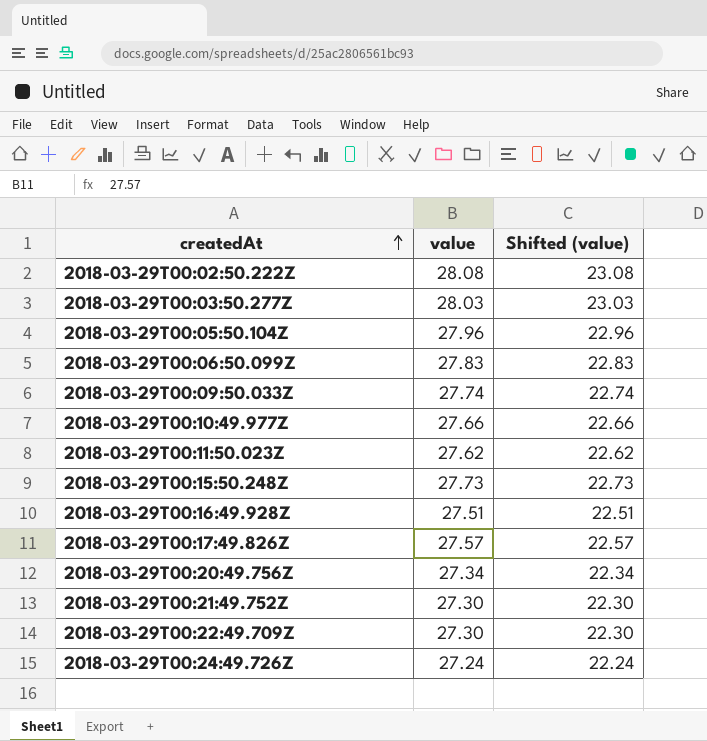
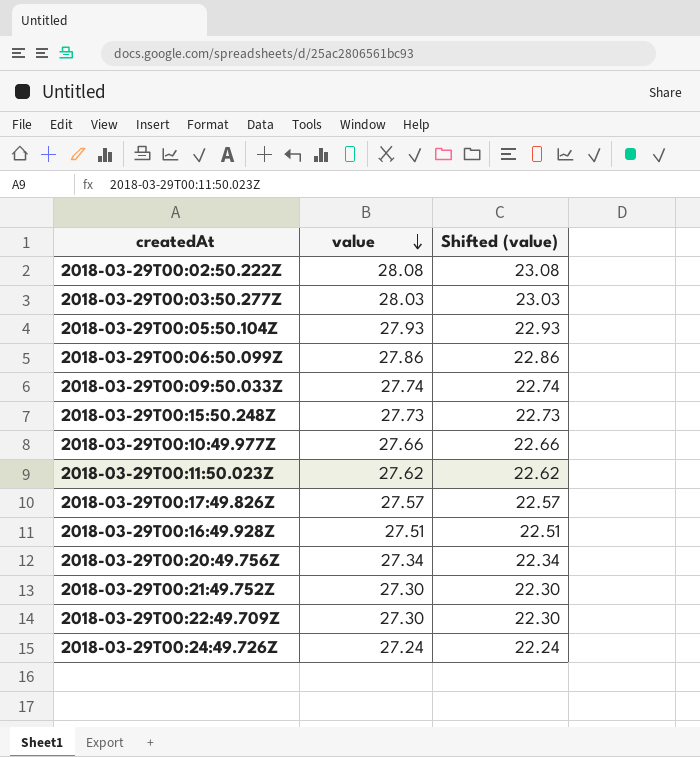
row order: createdAt ascending -> value descending
2018-03-29T00:05:50.104Z | value: 27.96 -> 27.93
2018-03-29T00:05:50.104Z | Shifted (value): 22.96 -> 22.93
2018-03-29T00:06:50.099Z | value: 27.83 -> 27.86
2018-03-29T00:06:50.099Z | Shifted (value): 22.83 -> 22.86

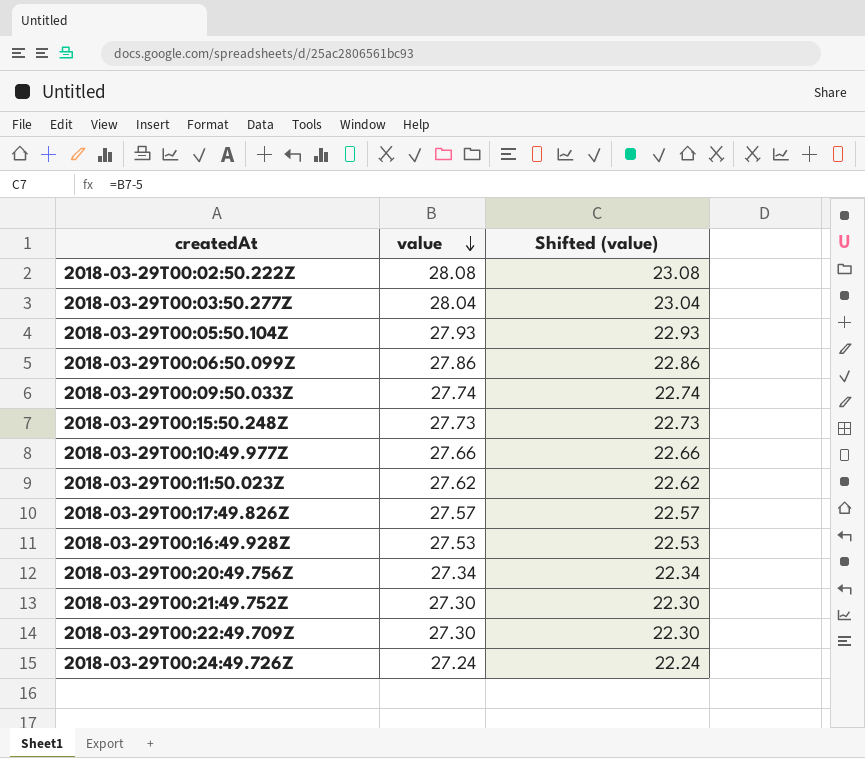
2018-03-29T00:03:50.277Z | value: 28.03 -> 28.04
2018-03-29T00:03:50.277Z | Shifted (value): 23.03 -> 23.04
2018-03-29T00:16:49.928Z | value: 27.51 -> 27.53
2018-03-29T00:16:49.928Z | Shifted (value): 22.51 -> 22.53

